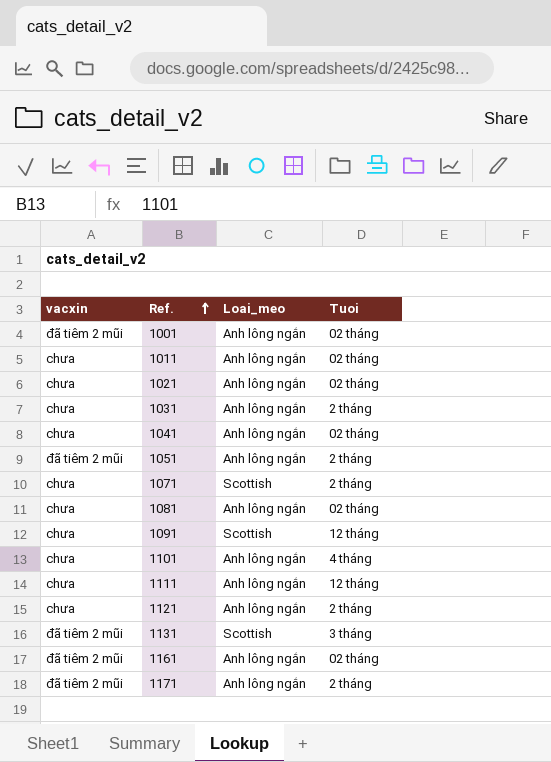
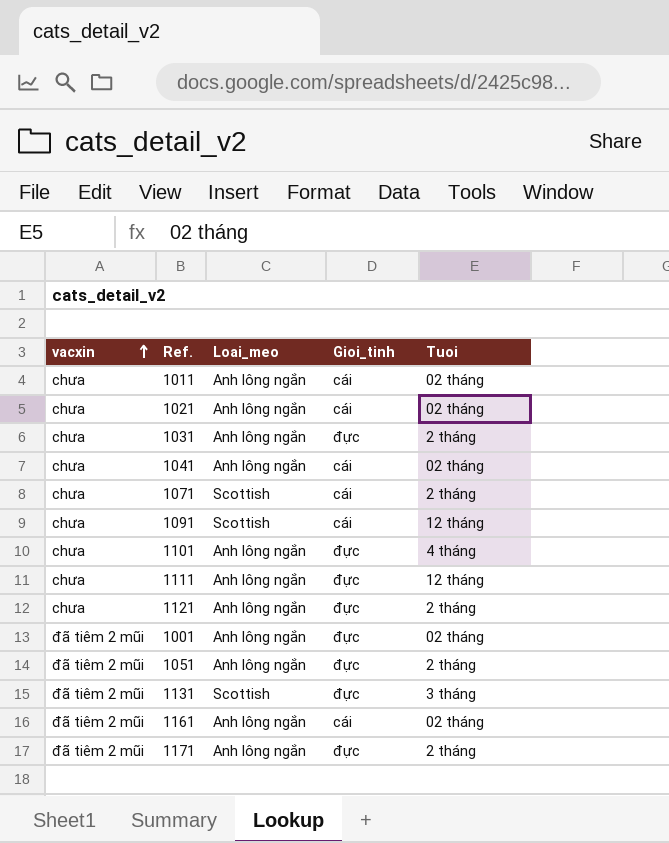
row order: Ref. ascending -> vacxin ascending
column Gioi_tinh | position: none -> 4
row 1081: chưa | Anh lông ngắn | 02 tháng -> none

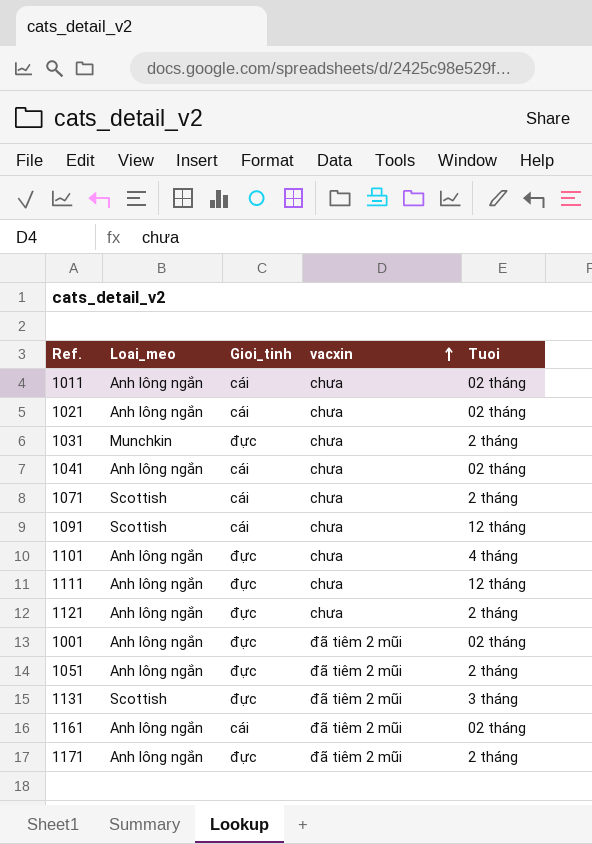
column vacxin | position: 1 -> 4
1031 | Loai_meo: Anh lông ngắn -> Munchkin

